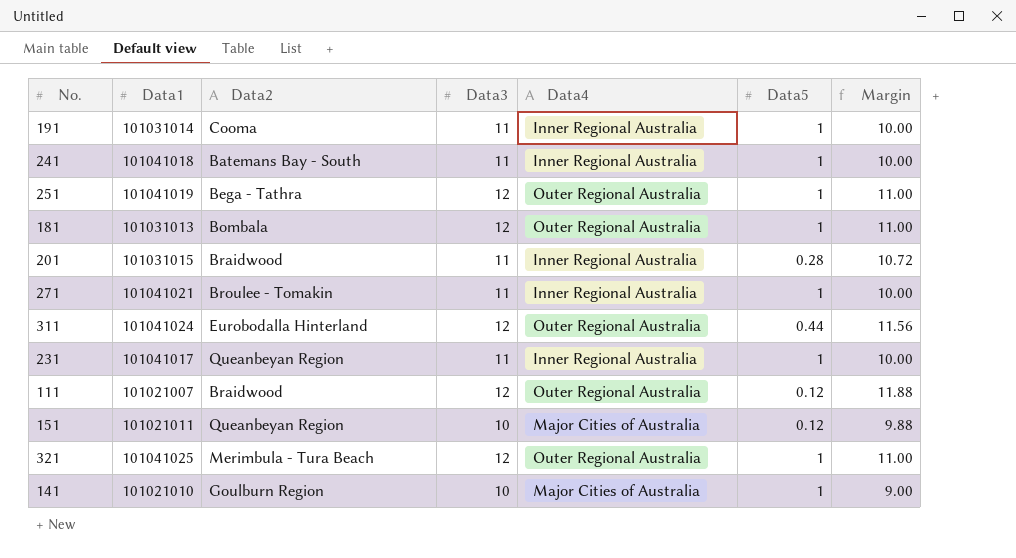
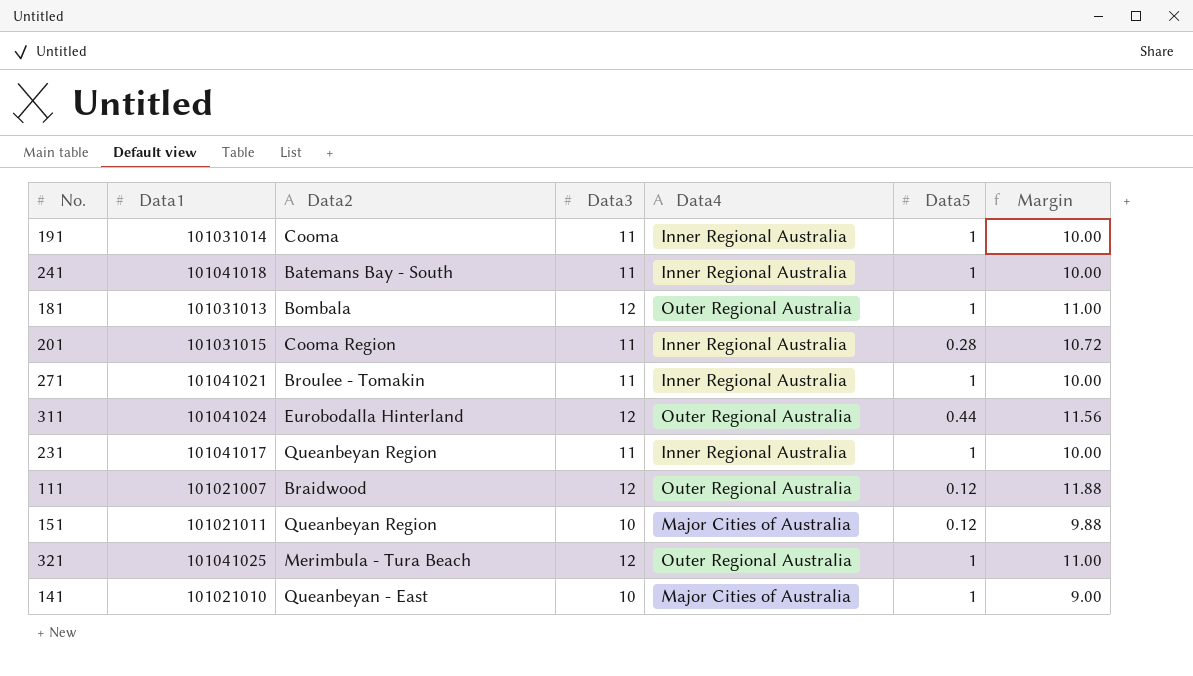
row 251: 101041019 | Bega - Tathra | 12 | Outer Regional Australia | 1 | 11.00 -> none
201 | Data2: Braidwood -> Cooma Region
141 | Data2: Goulburn Region -> Queanbeyan - East

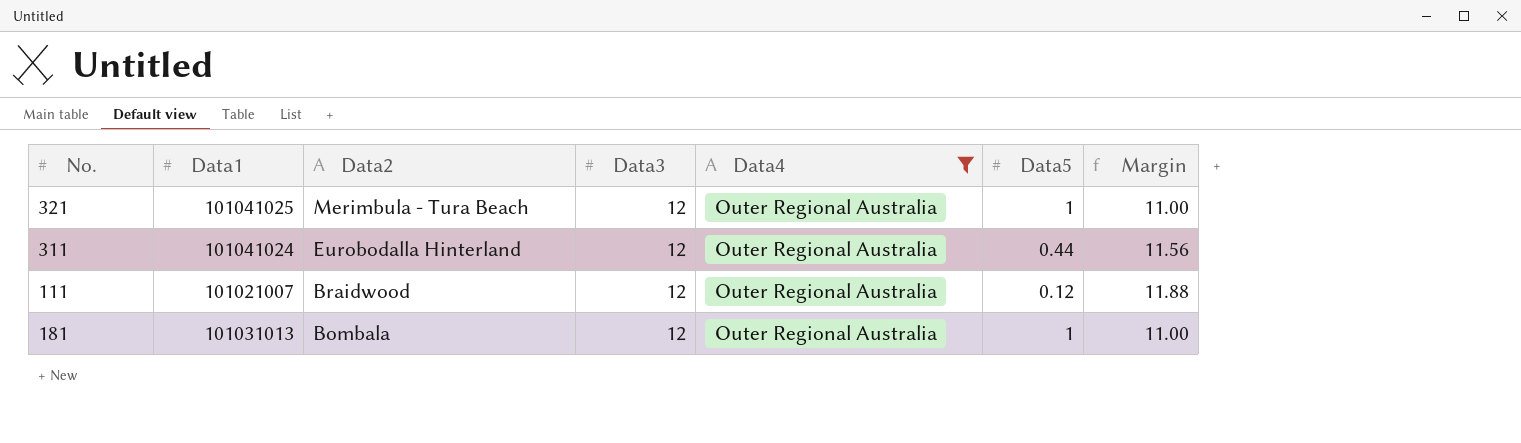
filter: none -> Data4 = Outer Regional Australia
row order: none -> Data2 descending

